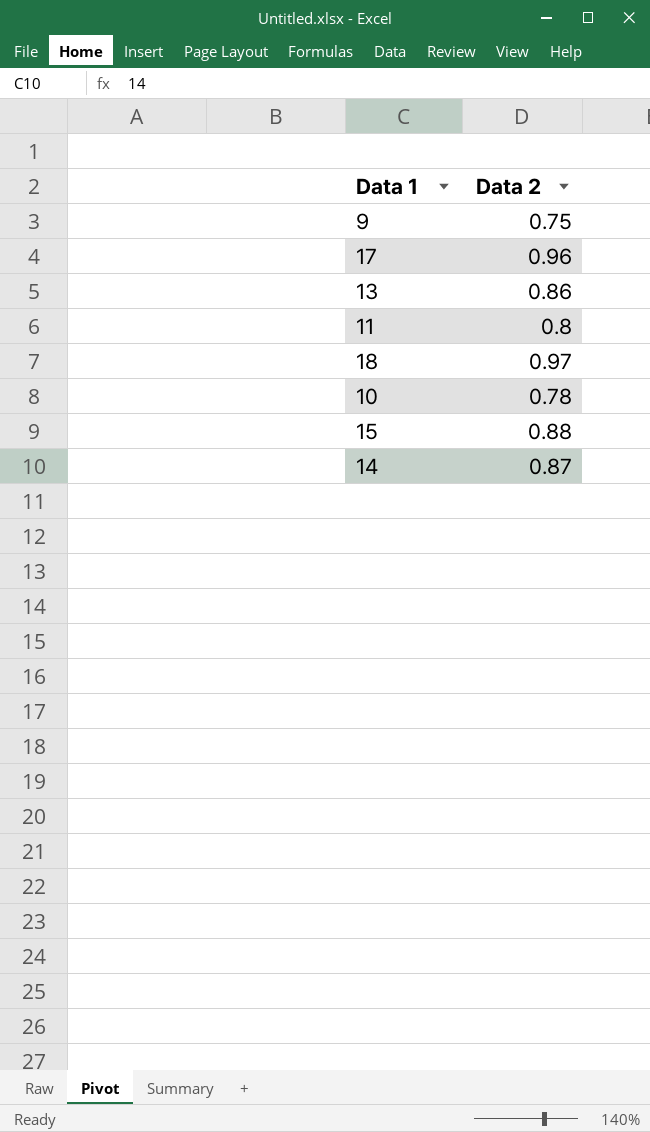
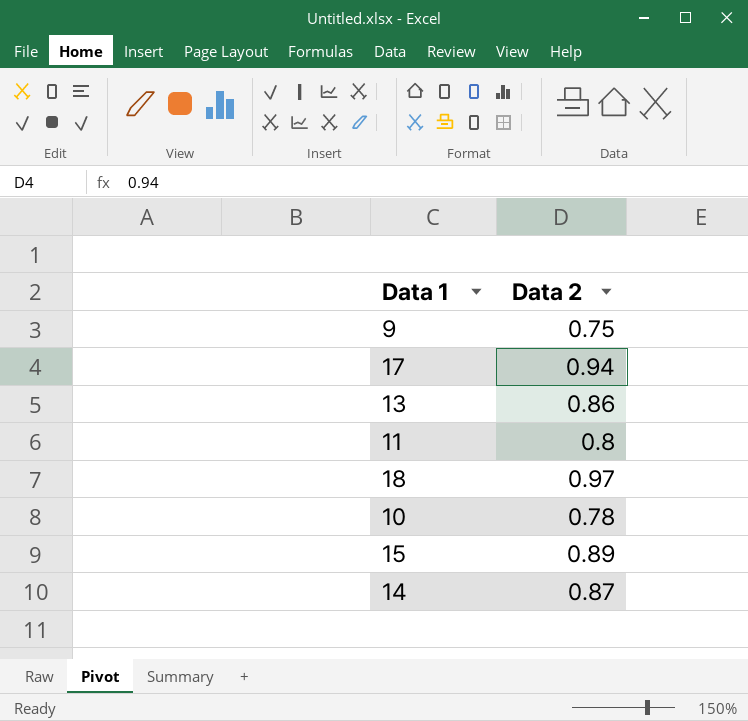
17 | Data 2: 0.96 -> 0.94
15 | Data 2: 0.88 -> 0.89

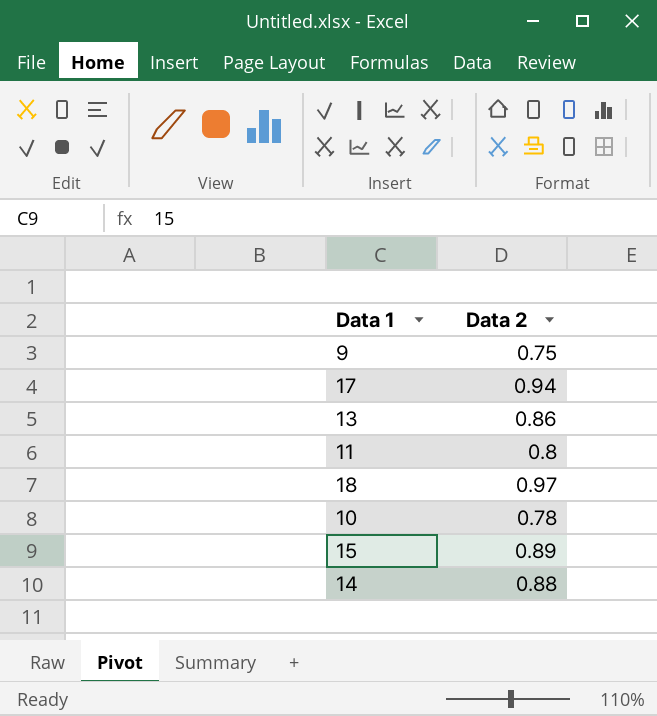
14 | Data 2: 0.87 -> 0.88

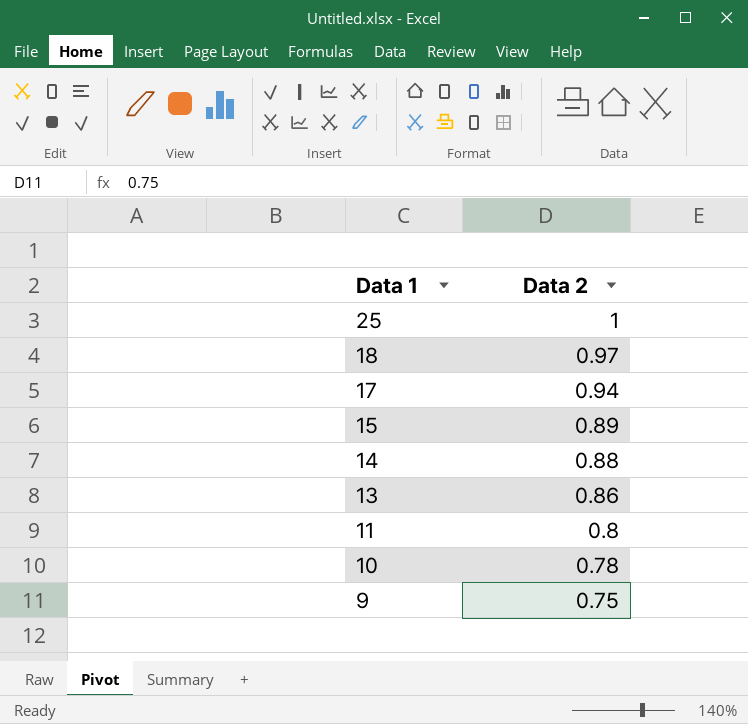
row order: none -> Data 1 descending
row 25: none -> 1

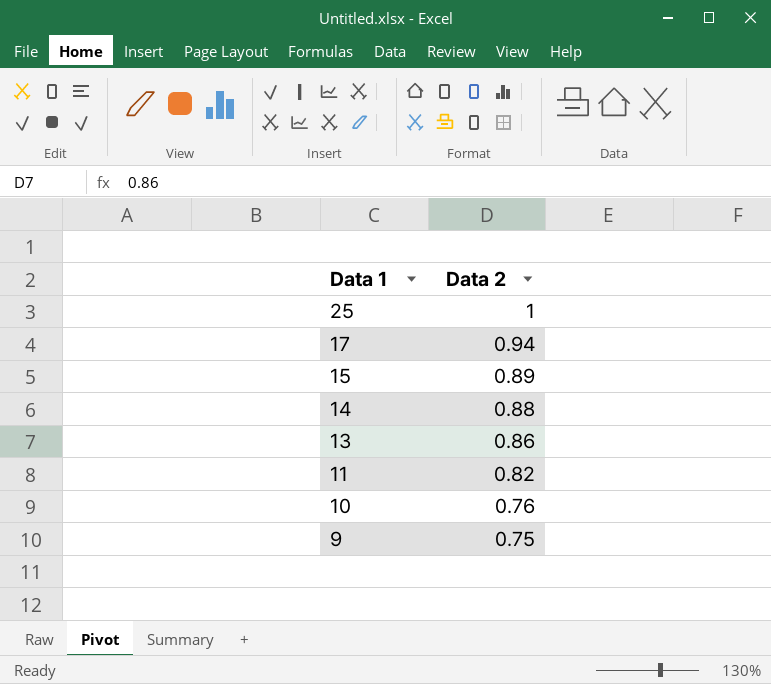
row 18: 0.97 -> none
11 | Data 2: 0.8 -> 0.82
10 | Data 2: 0.78 -> 0.76

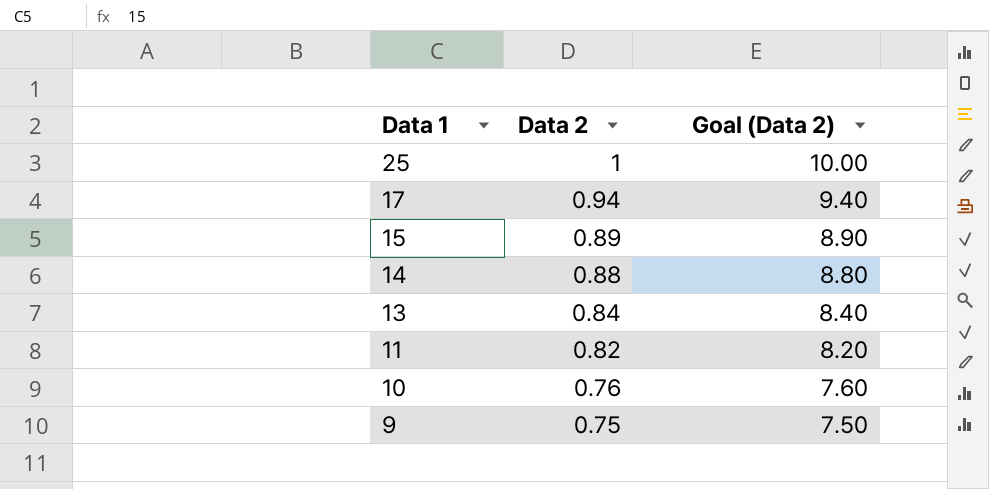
column Goal (Data 2) | formula: none -> [Data 2] * 10
13 | Data 2: 0.86 -> 0.84

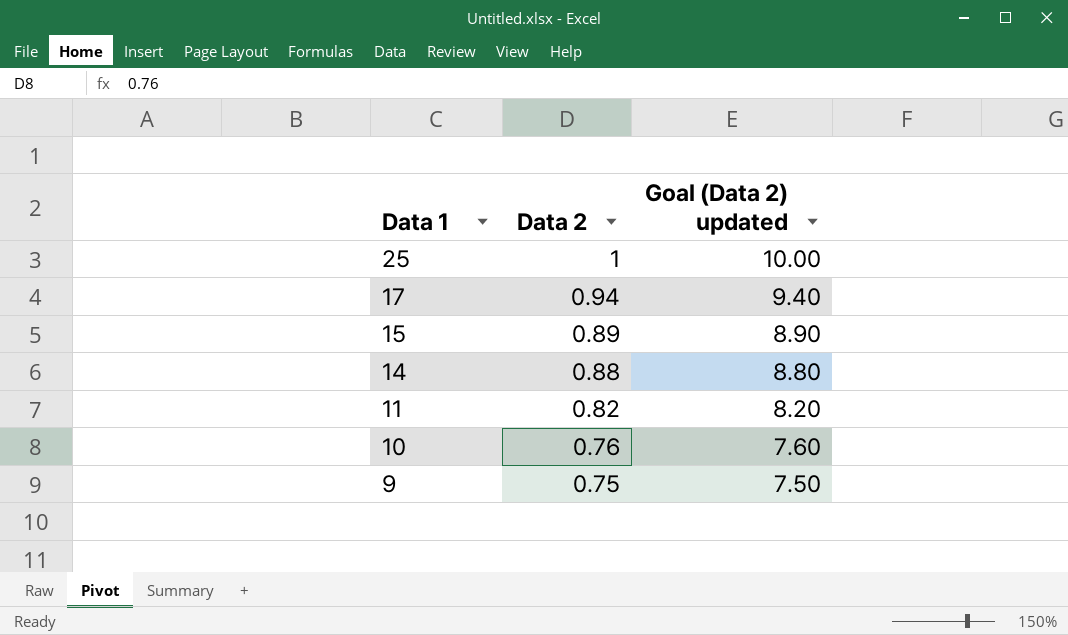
column name: Goal (Data 2) -> Goal (Data 2) updated
row 13: 0.84 | 8.40 -> none

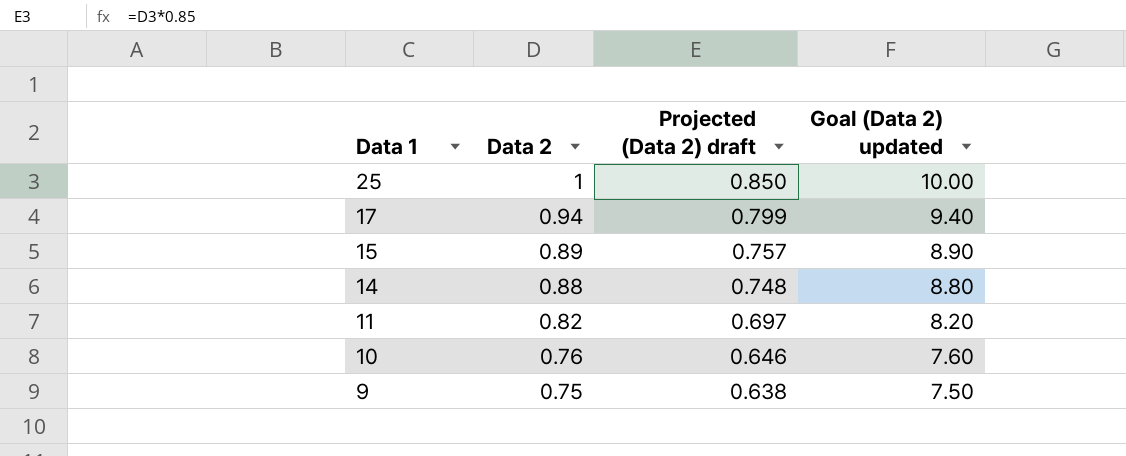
column Projected (Data 2) draft | formula: none -> [Data 2] * 0.85

